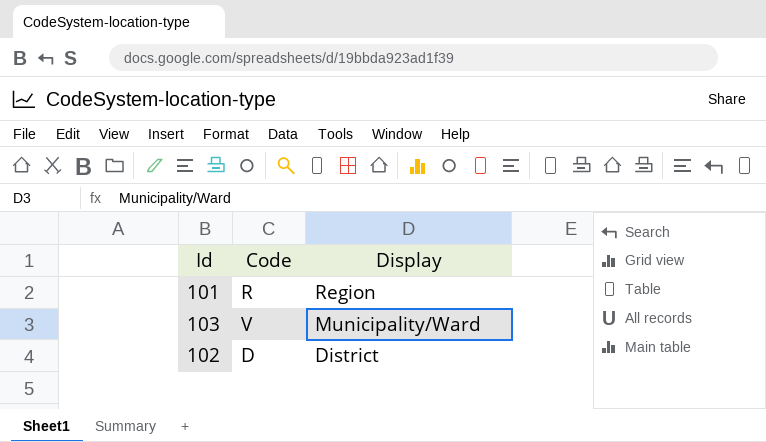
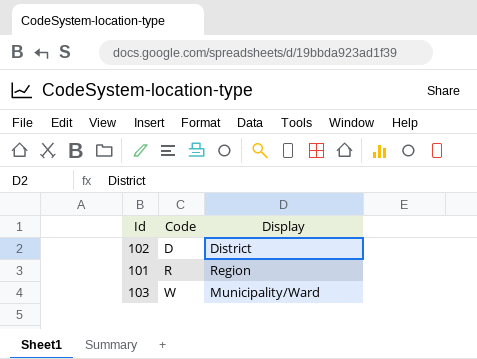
row order: Display descending -> Code ascending
103 | Code: V -> W

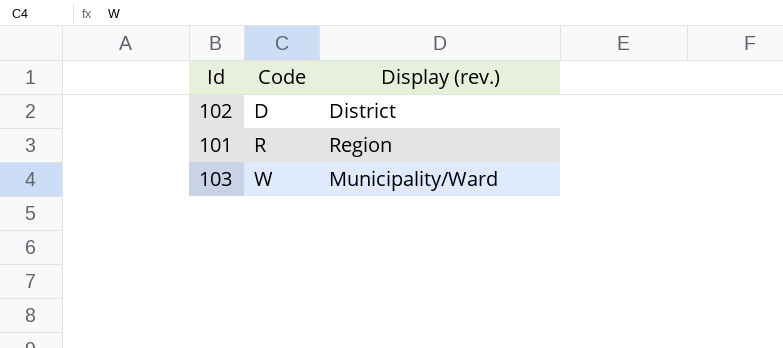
column name: Display -> Display (rev.)

